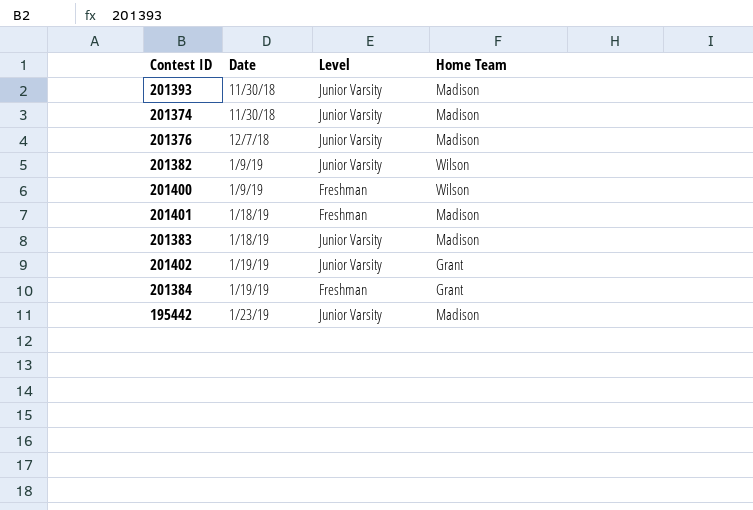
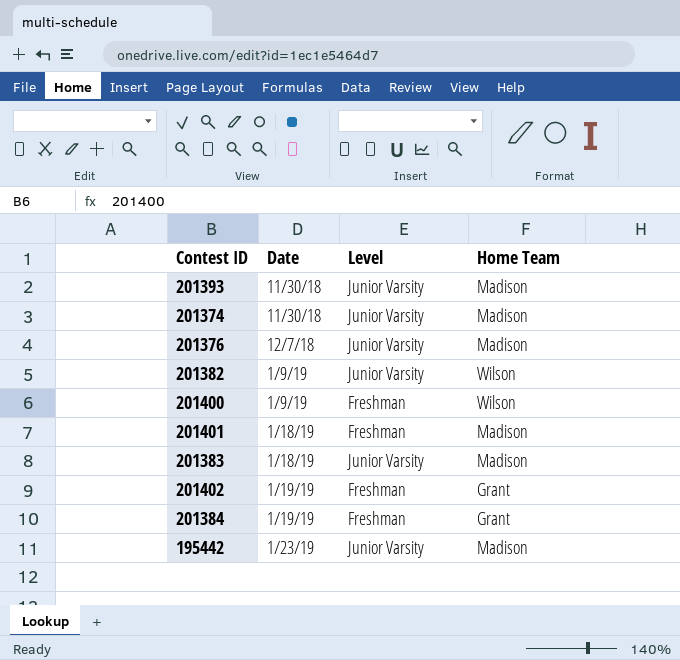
201402 | Level: Junior Varsity -> Freshman

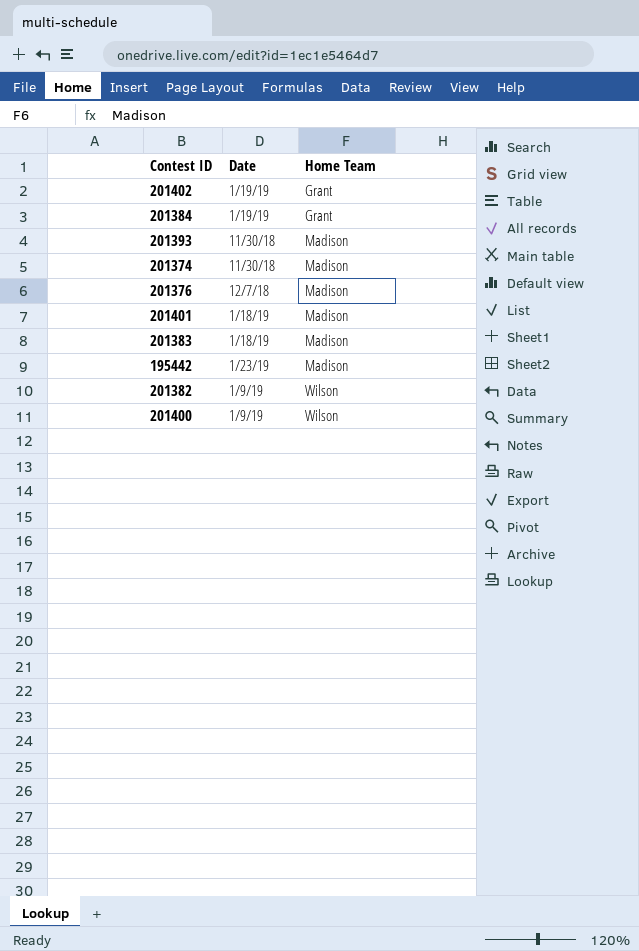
row order: Date ascending -> Home Team ascending
column Level | position: 3 -> none

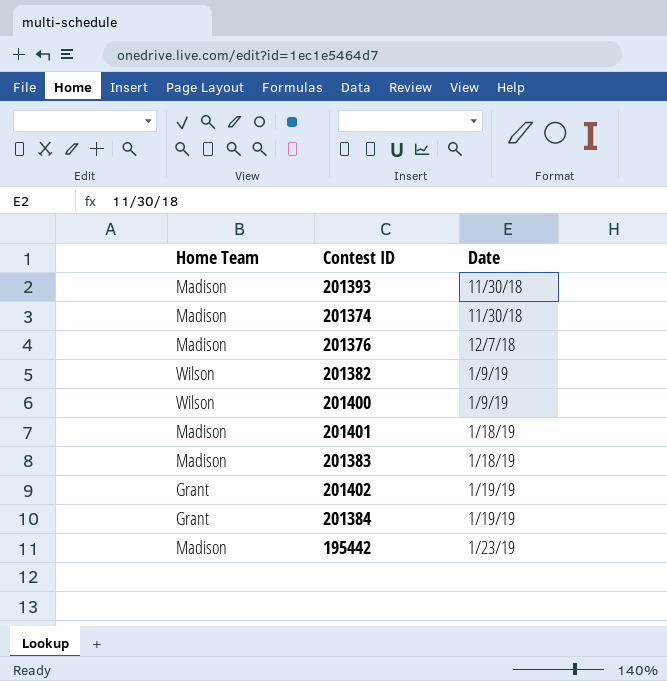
row order: Home Team ascending -> Date ascending
column Home Team | position: 3 -> 1

